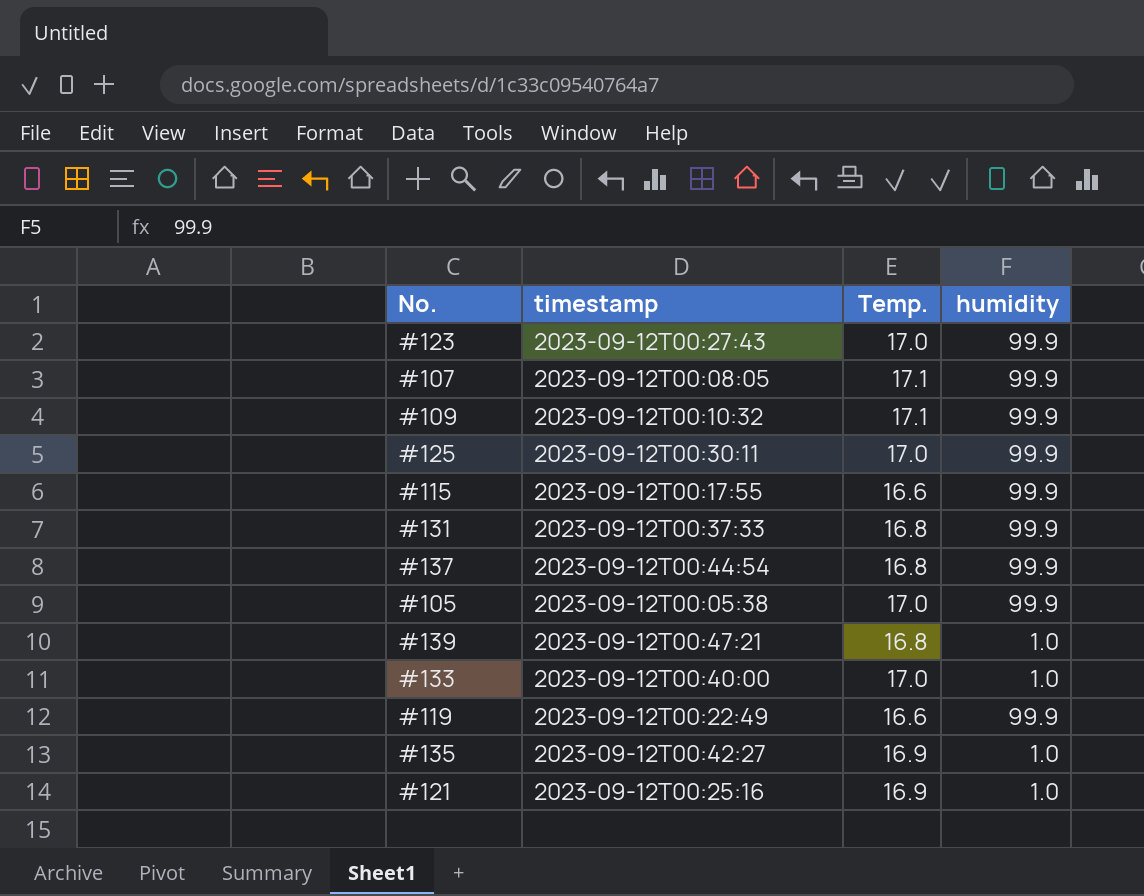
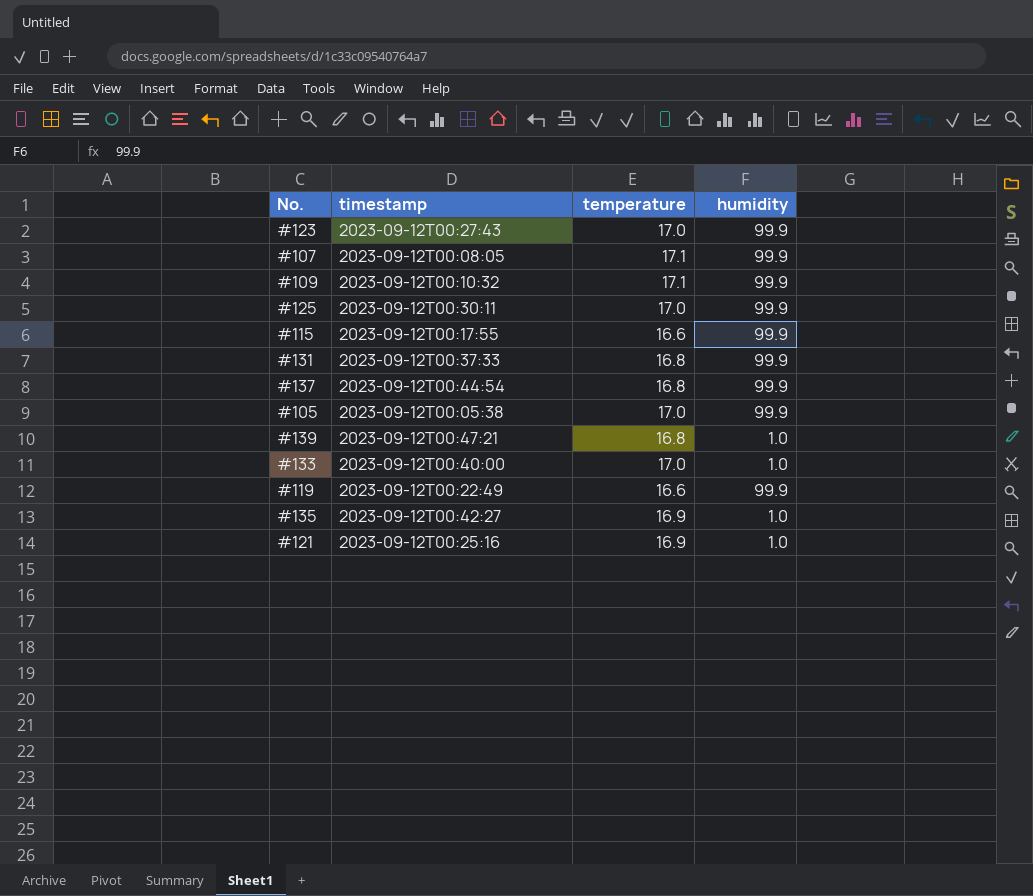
column name: Temp. -> temperature

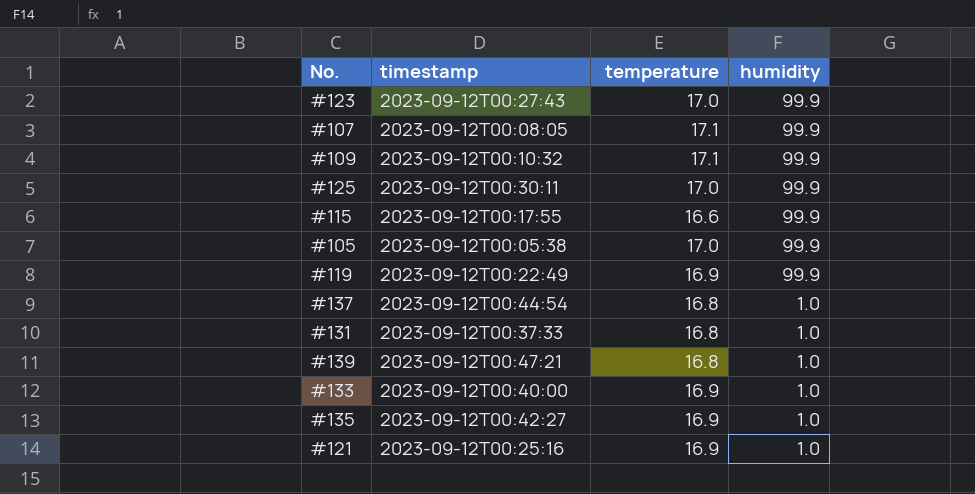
row order: none -> humidity descending
#119 | temperature: 16.6 -> 16.9
#137 | humidity: 99.9 -> 1.0
#131 | humidity: 99.9 -> 1.0
#133 | temperature: 17.0 -> 16.9

